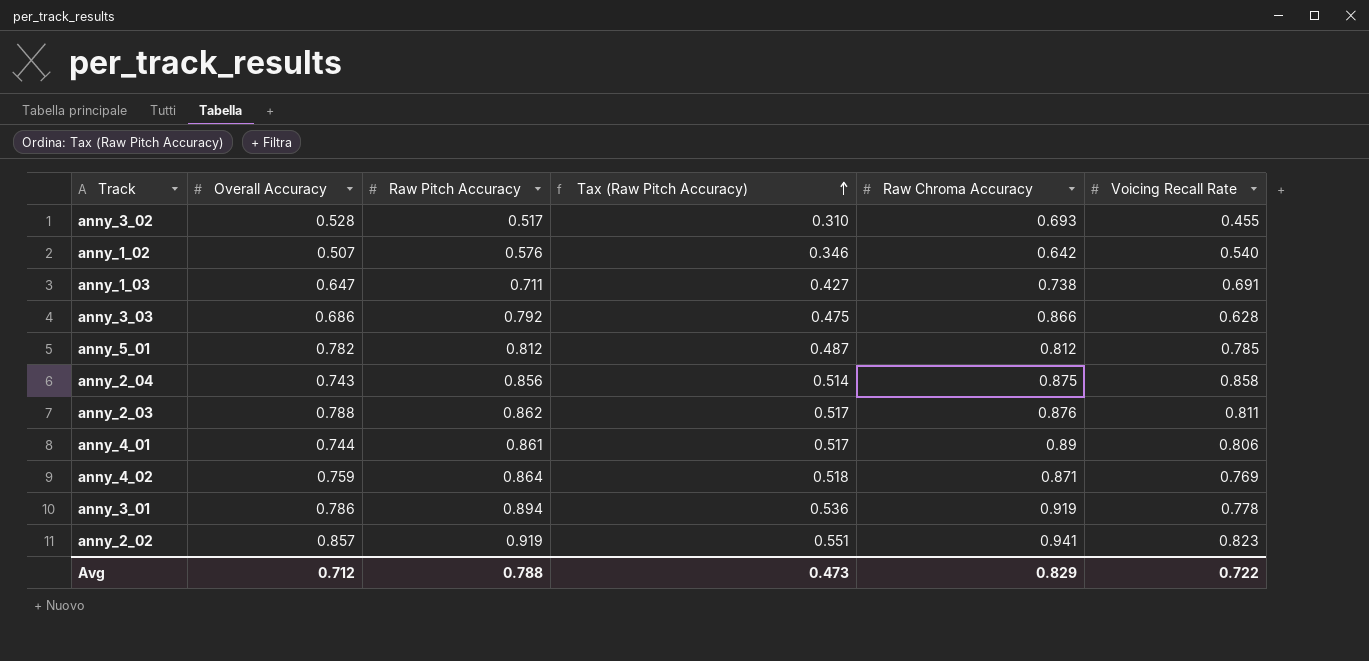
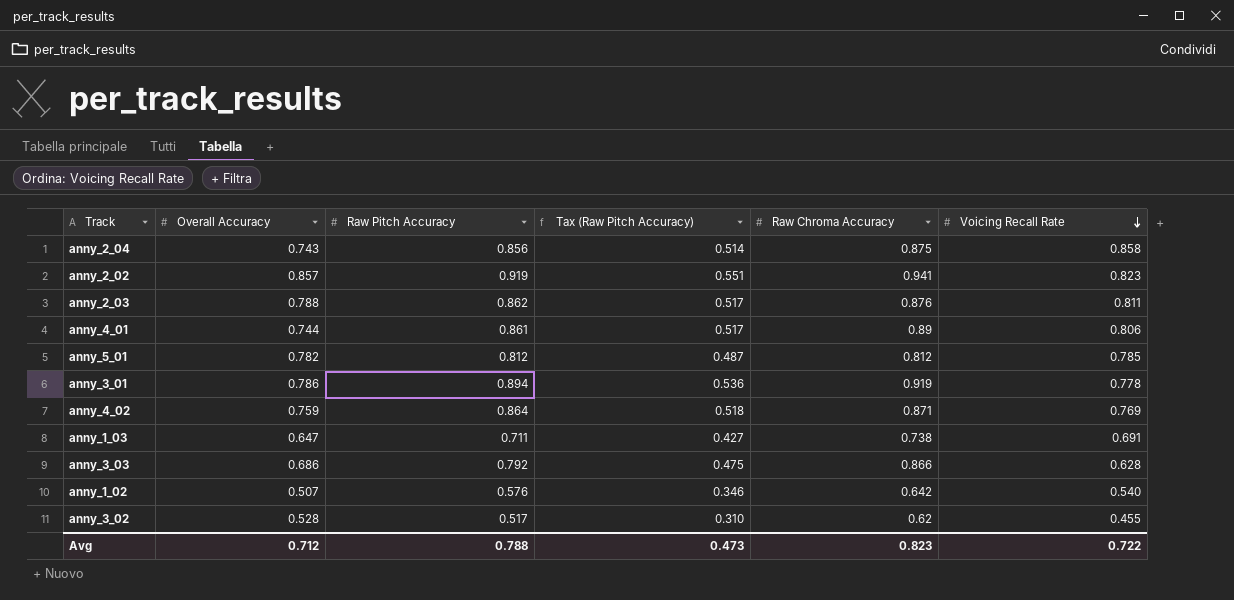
row order: Tax (Raw Pitch Accuracy) ascending -> Voicing Recall Rate descending
anny_3_02 | Raw Chroma Accuracy: 0.693 -> 0.62
Avg | Raw Chroma Accuracy: 0.829 -> 0.823

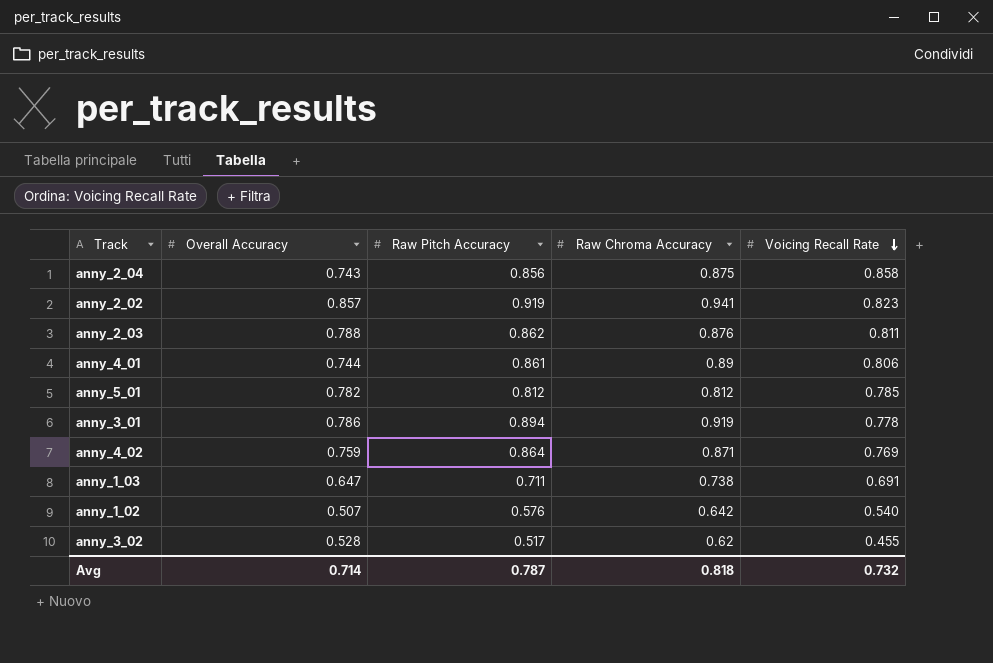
column Tax (Raw Pitch Accuracy) | formula: [Raw Pitch Accuracy] * 0.6 -> none
row anny_3_03: 0.686 | 0.792 | 0.475 | 0.866 | 0.628 -> none
Avg | Overall Accuracy: 0.712 -> 0.714
Avg | Raw Pitch Accuracy: 0.788 -> 0.787
Avg | Raw Chroma Accuracy: 0.823 -> 0.818
Avg | Voicing Recall Rate: 0.722 -> 0.732

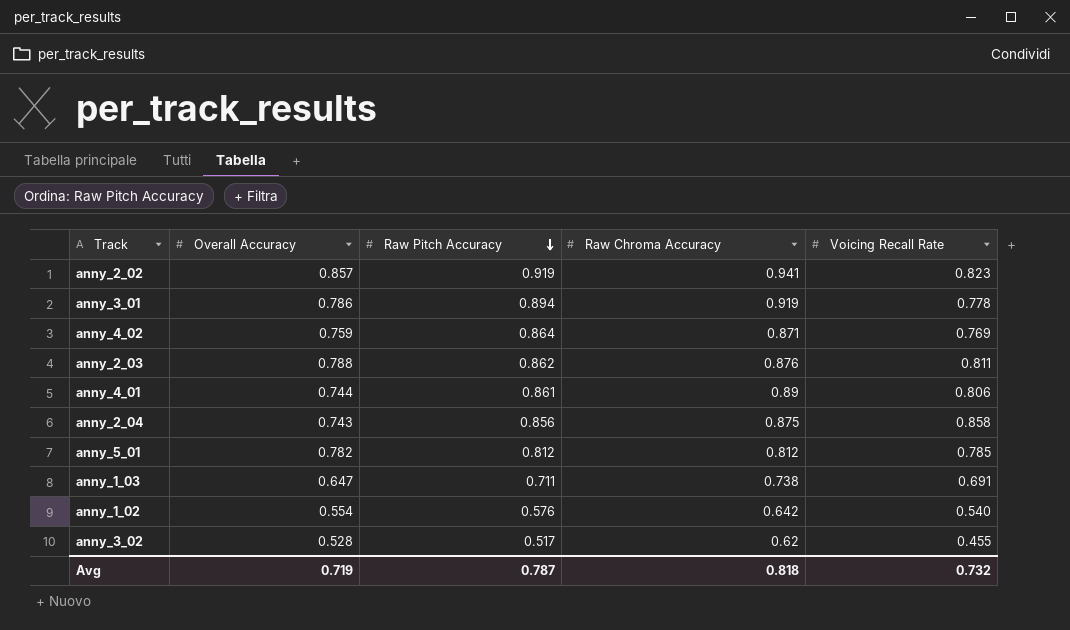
row order: Voicing Recall Rate descending -> Raw Pitch Accuracy descending
anny_1_02 | Overall Accuracy: 0.507 -> 0.554
Avg | Overall Accuracy: 0.714 -> 0.719

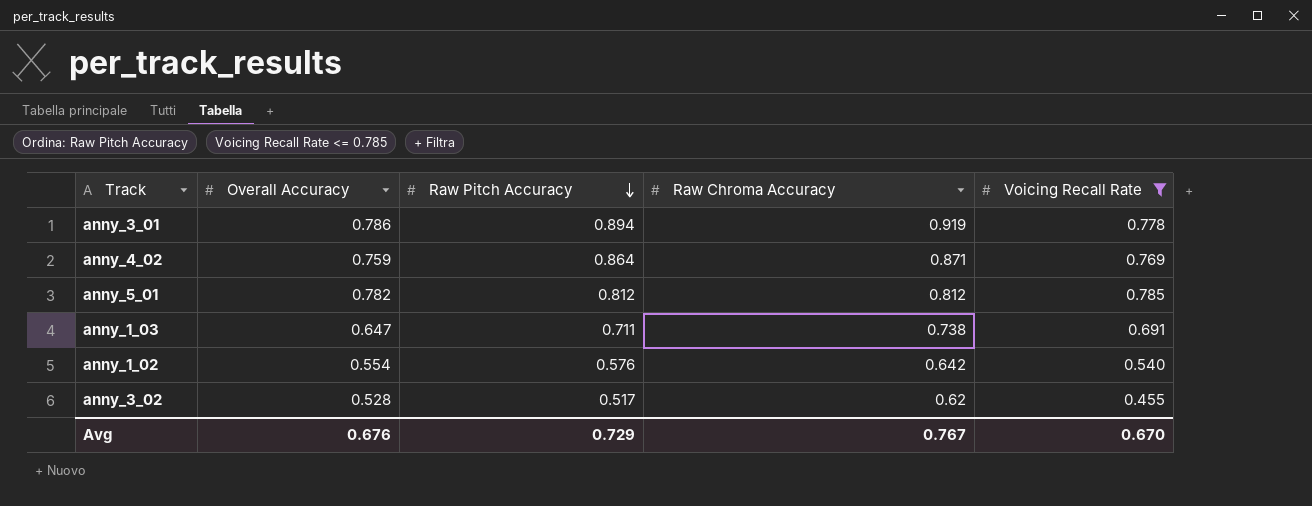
filter: none -> Voicing Recall Rate <= 0.785
Avg | Overall Accuracy: 0.719 -> 0.676
Avg | Raw Pitch Accuracy: 0.787 -> 0.729
Avg | Raw Chroma Accuracy: 0.818 -> 0.767
Avg | Voicing Recall Rate: 0.732 -> 0.670

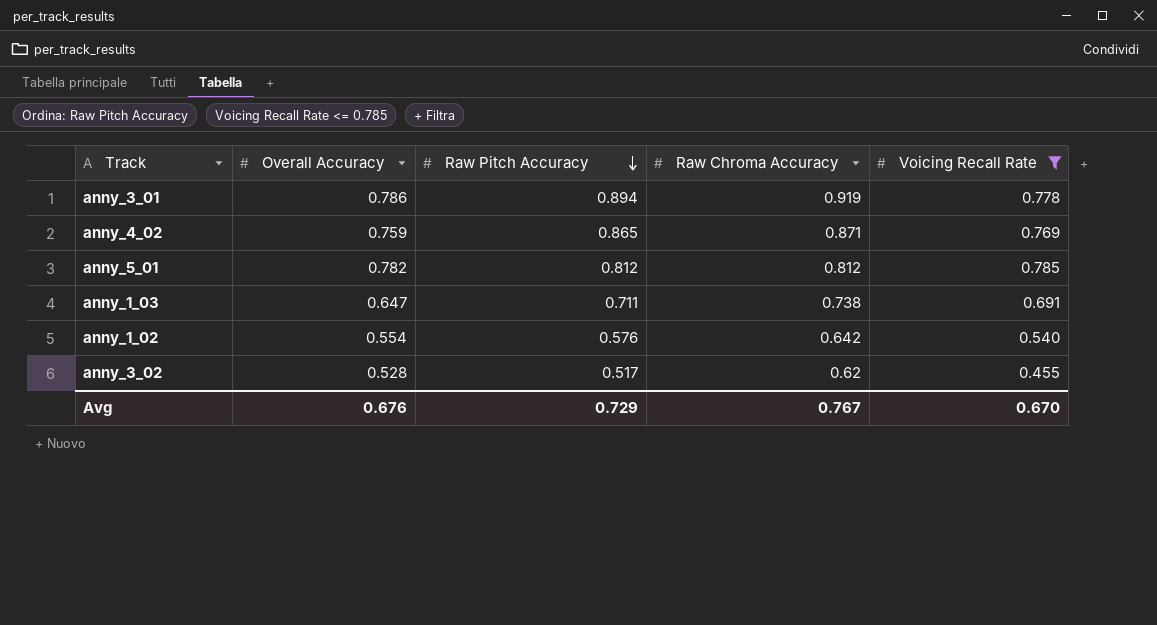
anny_4_02 | Raw Pitch Accuracy: 0.864 -> 0.865

